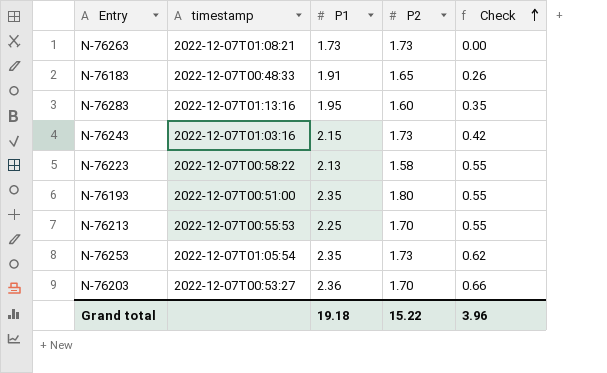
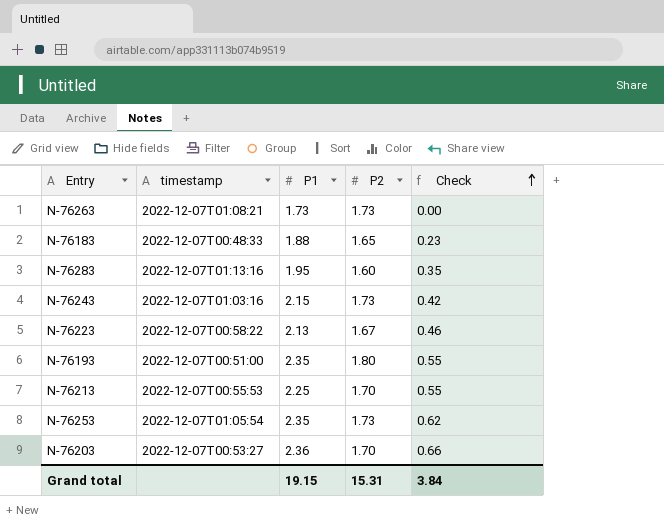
N-76183 | P1: 1.91 -> 1.88
N-76183 | Check: 0.26 -> 0.23
N-76223 | P2: 1.58 -> 1.67
N-76223 | Check: 0.55 -> 0.46
Grand total | P1: 19.18 -> 19.15
Grand total | P2: 15.22 -> 15.31
Grand total | Check: 3.96 -> 3.84

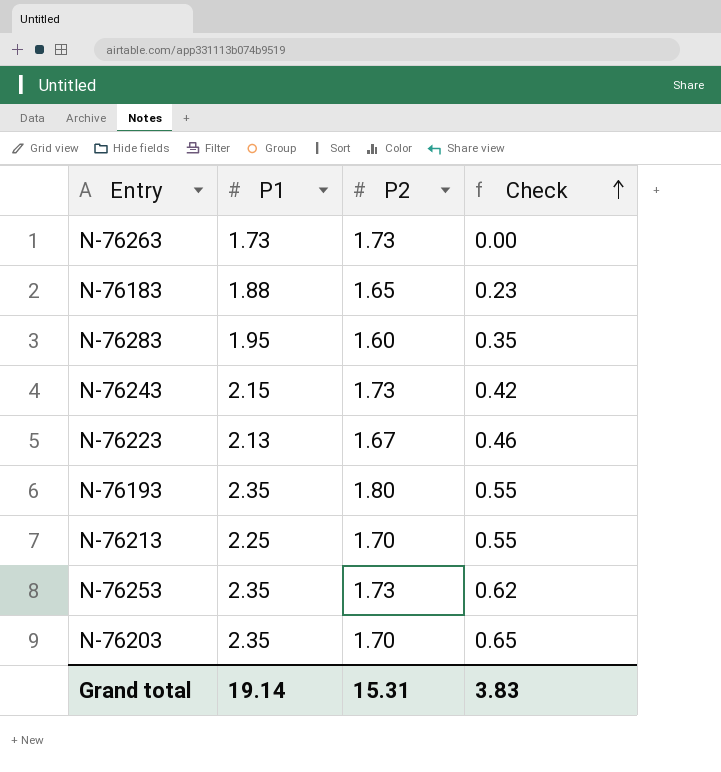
column timestamp | position: 2 -> none
N-76203 | P1: 2.36 -> 2.35
N-76203 | Check: 0.66 -> 0.65
Grand total | P1: 19.15 -> 19.14
Grand total | Check: 3.84 -> 3.83

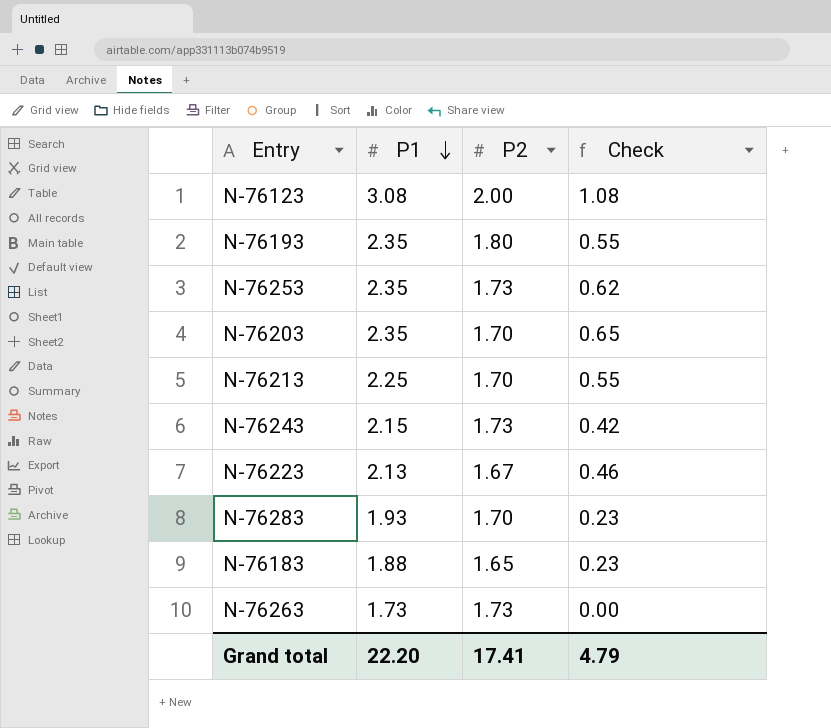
row order: Check ascending -> P1 descending
row N-76123: none -> 3.08 | 2.00 | 1.08
N-76283 | P1: 1.95 -> 1.93
N-76283 | P2: 1.60 -> 1.70
N-76283 | Check: 0.35 -> 0.23
Grand total | P1: 19.14 -> 22.20
Grand total | P2: 15.31 -> 17.41
Grand total | Check: 3.83 -> 4.79

